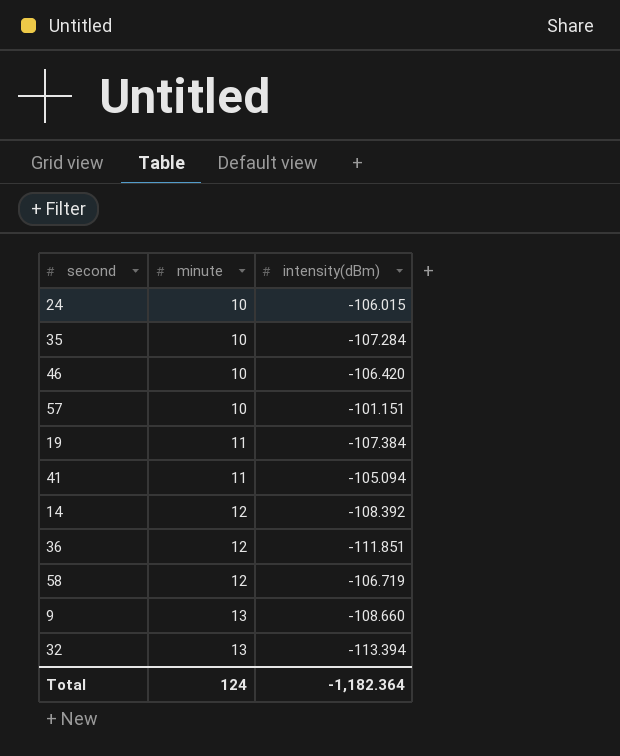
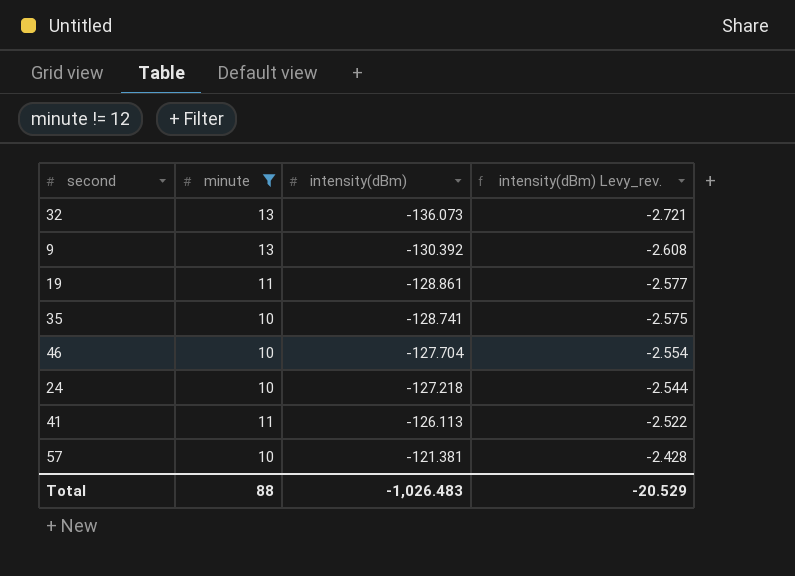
filter: none -> minute != 12
row order: minute ascending -> intensity(dBm) ascending
column intensity(dBm) Levy_rev. | formula: none -> [intensity(dBm)] * 0.02
32 | intensity(dBm): -113.394 -> -136.073
9 | intensity(dBm): -108.660 -> -130.392
19 | intensity(dBm): -107.384 -> -128.861
35 | intensity(dBm): -107.284 -> -128.741
46 | intensity(dBm): -106.420 -> -127.704
24 | intensity(dBm): -106.015 -> -127.218
41 | intensity(dBm): -105.094 -> -126.113
57 | intensity(dBm): -101.151 -> -121.381
Total | minute: 124 -> 88
Total | intensity(dBm): -1,182.364 -> -1,026.483

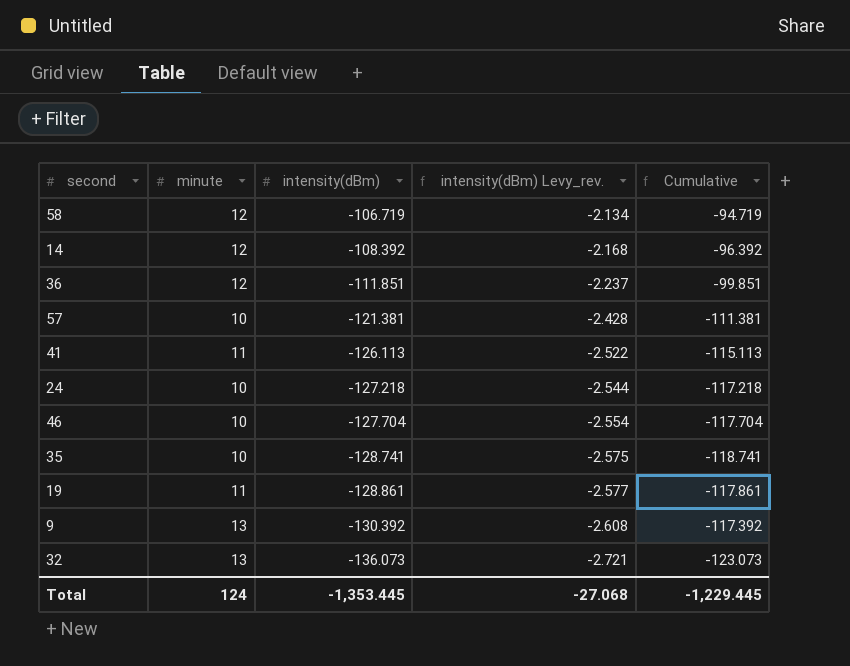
filter: minute != 12 -> none
row order: intensity(dBm) ascending -> intensity(dBm) descending
column Cumulative | formula: none -> [minute] + [intensity(dBm)]
Total | minute: 88 -> 124
Total | intensity(dBm): -1,026.483 -> -1,353.445
Total | intensity(dBm) Levy_rev.: -20.529 -> -27.068

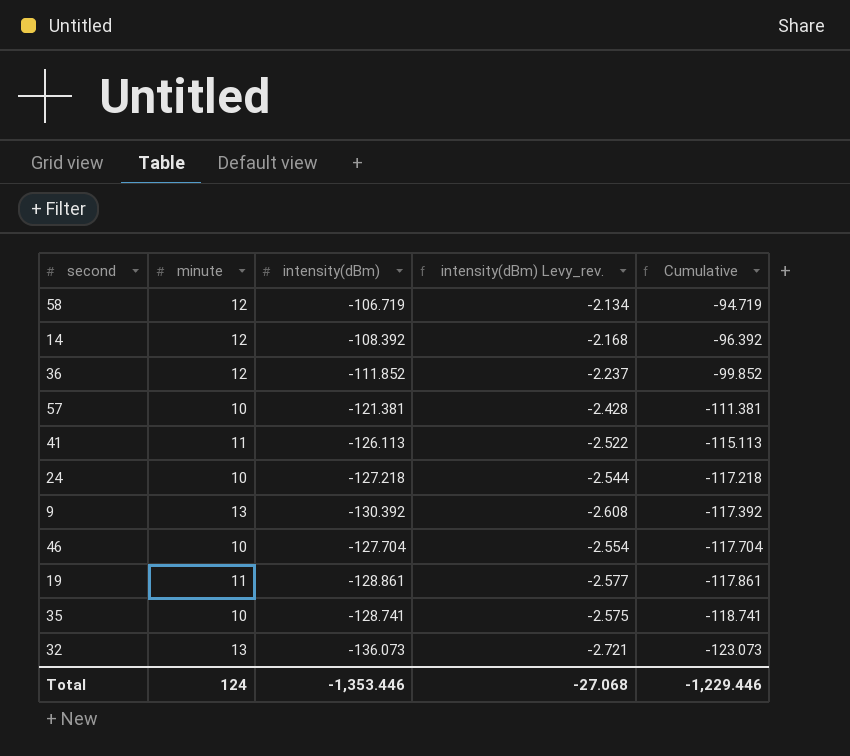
row order: intensity(dBm) descending -> Cumulative descending
36 | intensity(dBm): -111.851 -> -111.852
36 | Cumulative: -99.851 -> -99.852
Total | intensity(dBm): -1,353.445 -> -1,353.446
Total | Cumulative: -1,229.445 -> -1,229.446

